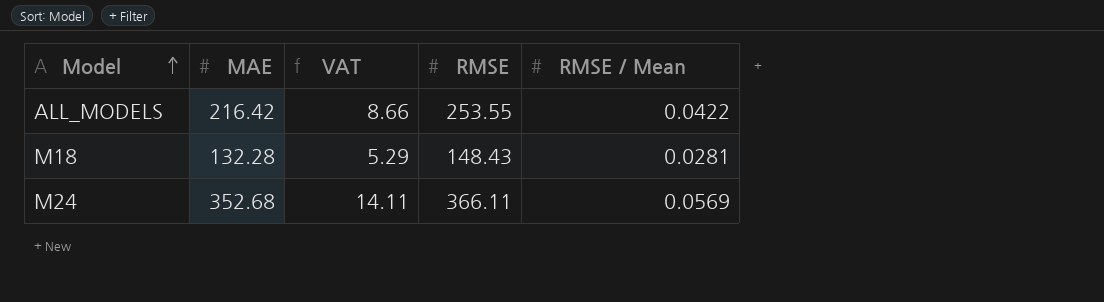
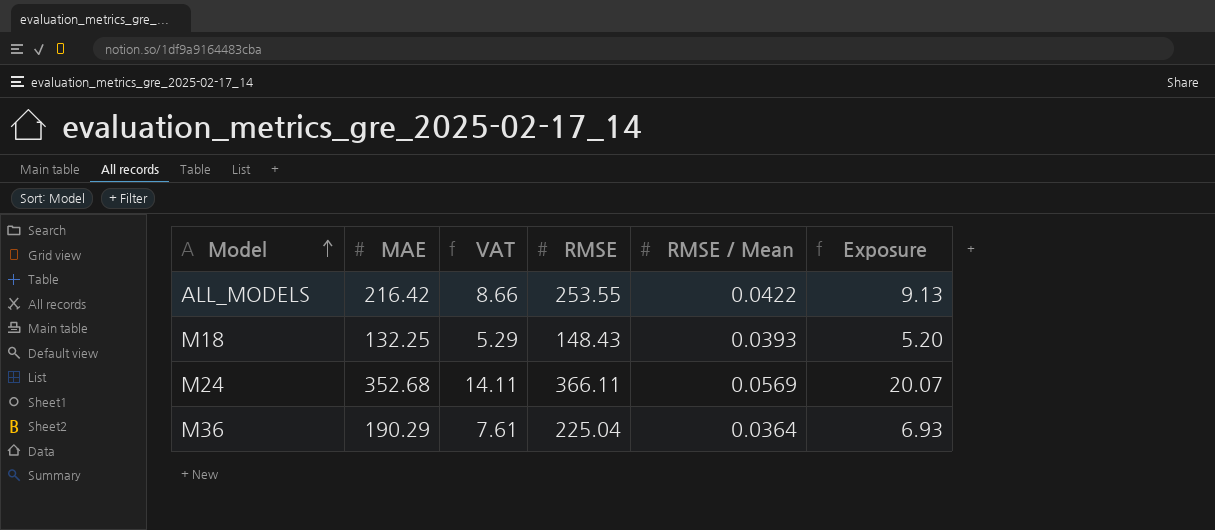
column Exposure | formula: none -> [MAE] * [RMSE / Mean]
M18 | MAE: 132.28 -> 132.25
M18 | RMSE / Mean: 0.0281 -> 0.0393
row M36: none -> 190.29 | 7.61 | 225.04 | 0.0364 | 6.93

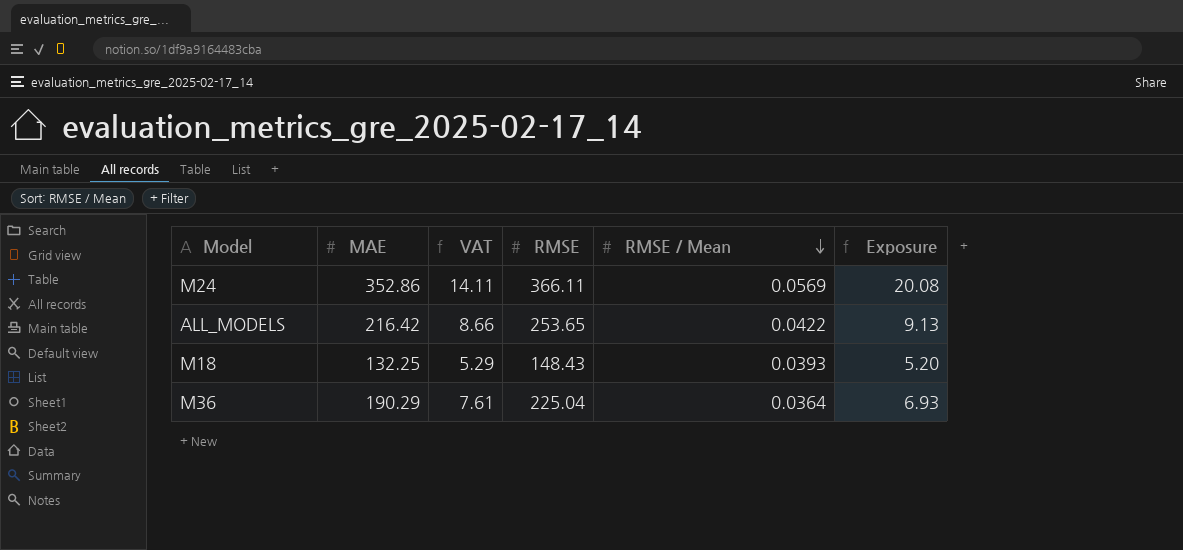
row order: Model ascending -> RMSE / Mean descending
M24 | MAE: 352.68 -> 352.86
M24 | Exposure: 20.07 -> 20.08
ALL_MODELS | RMSE: 253.55 -> 253.65

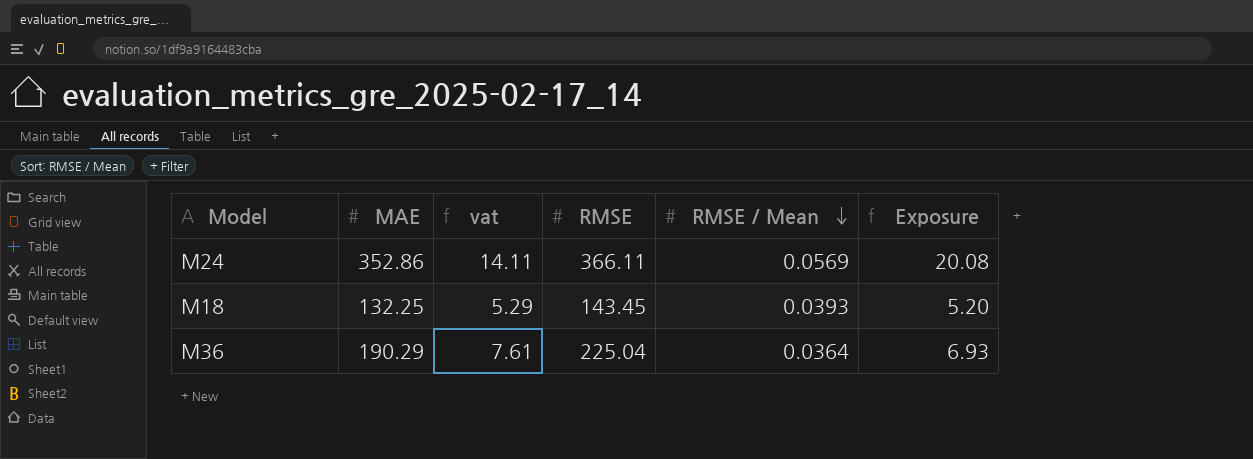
column name: VAT -> vat
row ALL_MODELS: 216.42 | 8.66 | 253.65 | 0.0422 | 9.13 -> none
M18 | RMSE: 148.43 -> 143.45

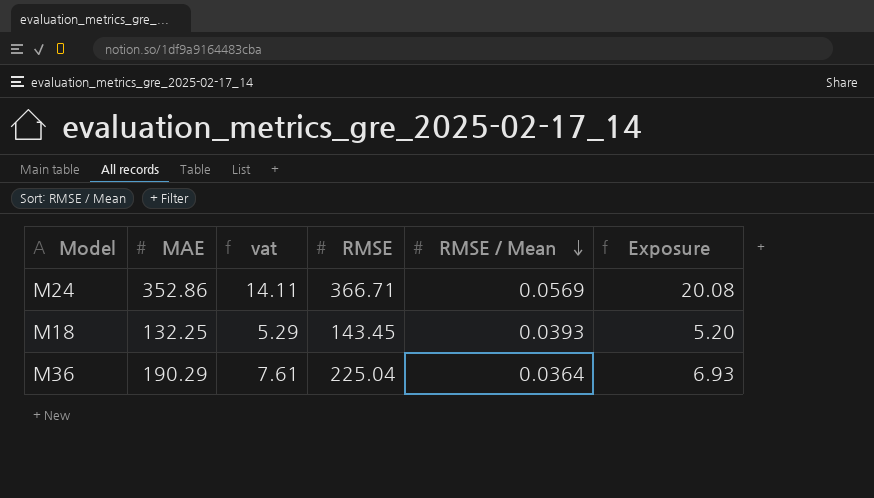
M24 | RMSE: 366.11 -> 366.71

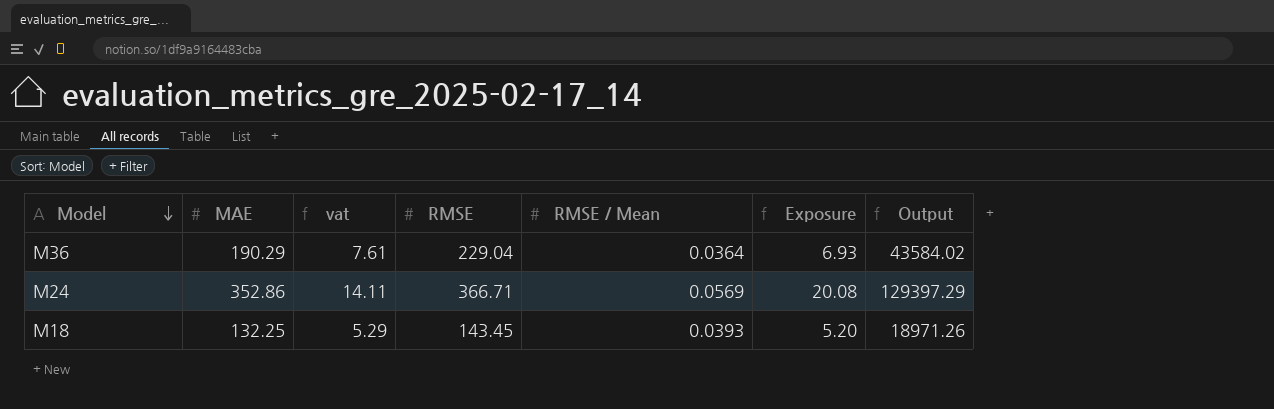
row order: RMSE / Mean descending -> Model descending
column Output | formula: none -> [MAE] * [RMSE]
M36 | RMSE: 225.04 -> 229.04

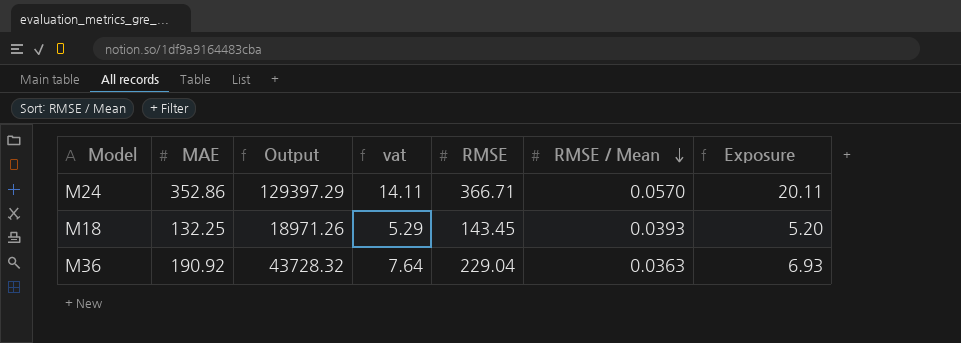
row order: Model descending -> RMSE / Mean descending
column Output | position: 7 -> 3
M24 | RMSE / Mean: 0.0569 -> 0.0570
M24 | Exposure: 20.08 -> 20.11
M36 | MAE: 190.29 -> 190.92
M36 | Output: 43584.02 -> 43728.32
M36 | vat: 7.61 -> 7.64
M36 | RMSE / Mean: 0.0364 -> 0.0363

